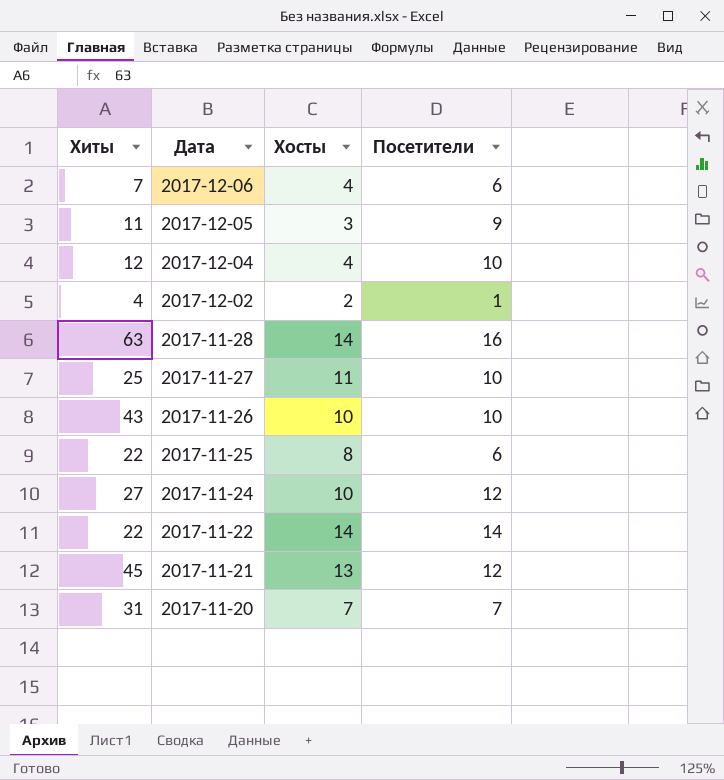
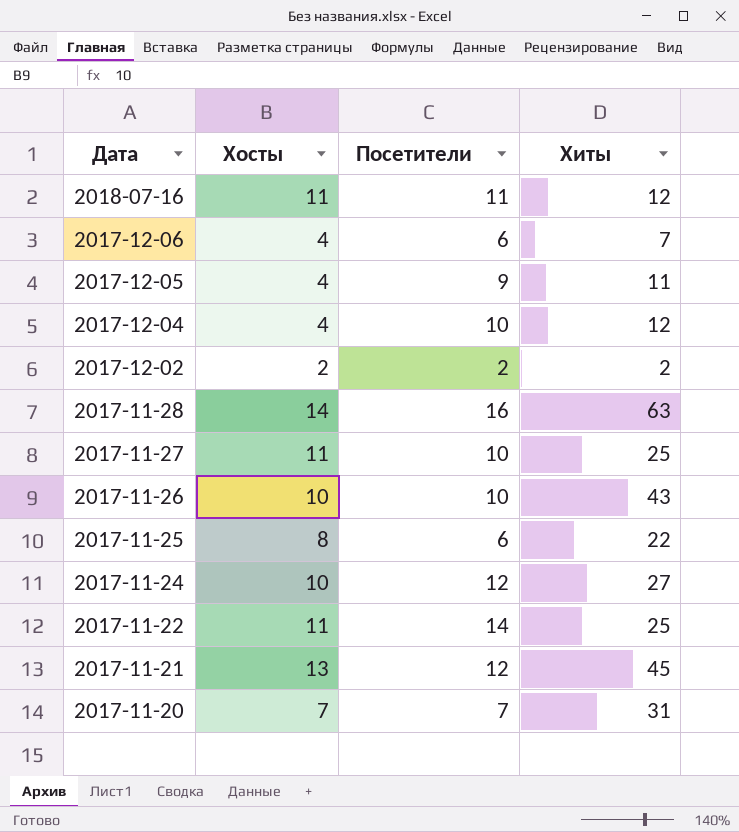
column Хиты | position: 1 -> 4
row 2018-07-16: none -> 11 | 11 | 12
2017-12-05 | Хосты: 3 -> 4
2017-12-02 | Посетители: 1 -> 2
2017-12-02 | Хиты: 4 -> 2
2017-11-22 | Хосты: 14 -> 11
2017-11-22 | Хиты: 22 -> 25

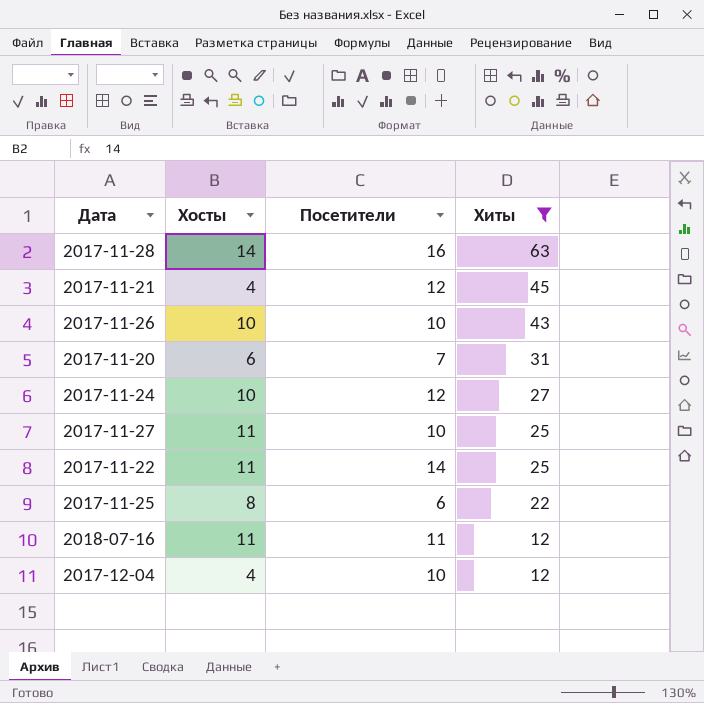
filter: none -> Хиты >= 12
row order: Дата descending -> Хиты descending
2017-11-21 | Хосты: 13 -> 4
2017-11-20 | Хосты: 7 -> 6

